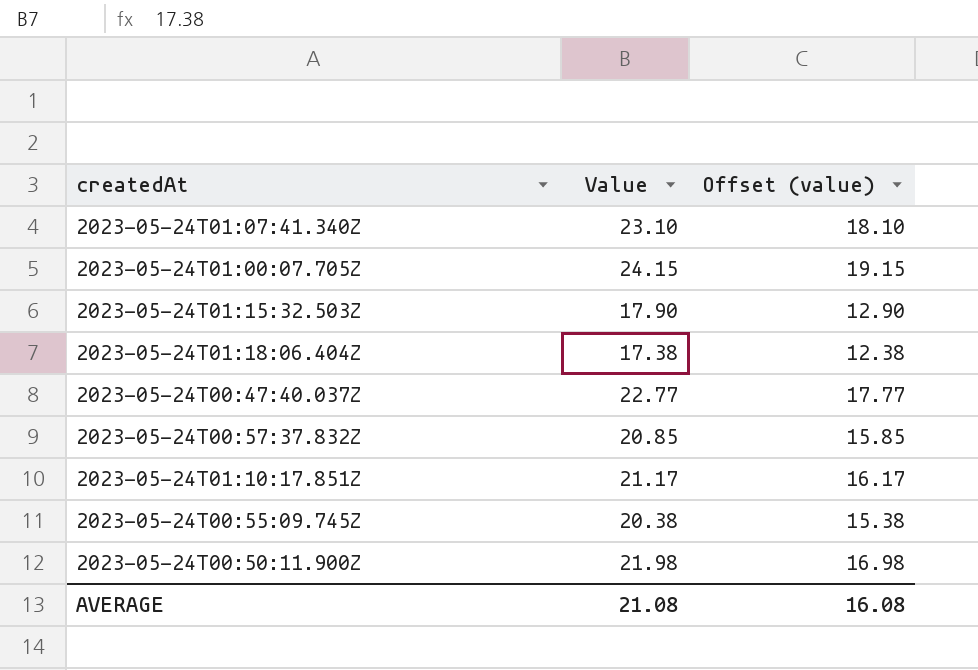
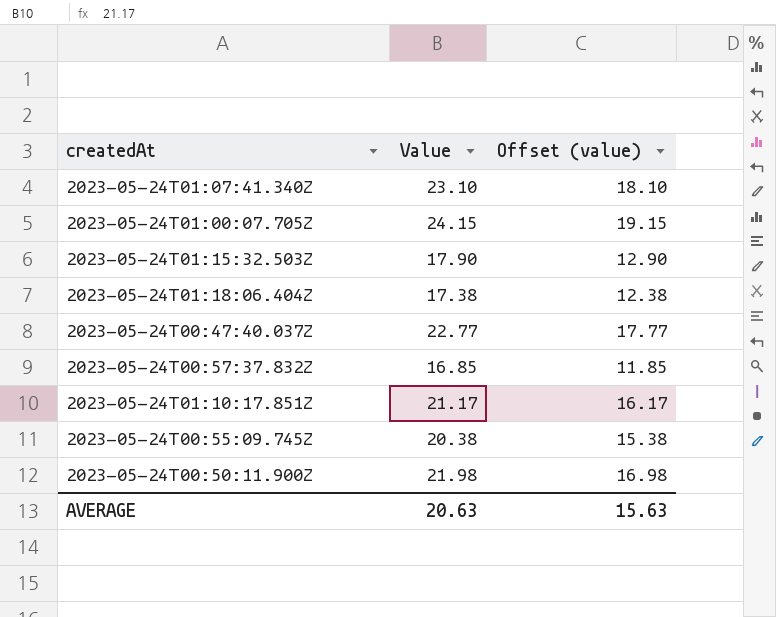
2023-05-24T00:57:37.832Z | Value: 20.85 -> 16.85
2023-05-24T00:57:37.832Z | Offset (value): 15.85 -> 11.85
AVERAGE | Value: 21.08 -> 20.63
AVERAGE | Offset (value): 16.08 -> 15.63

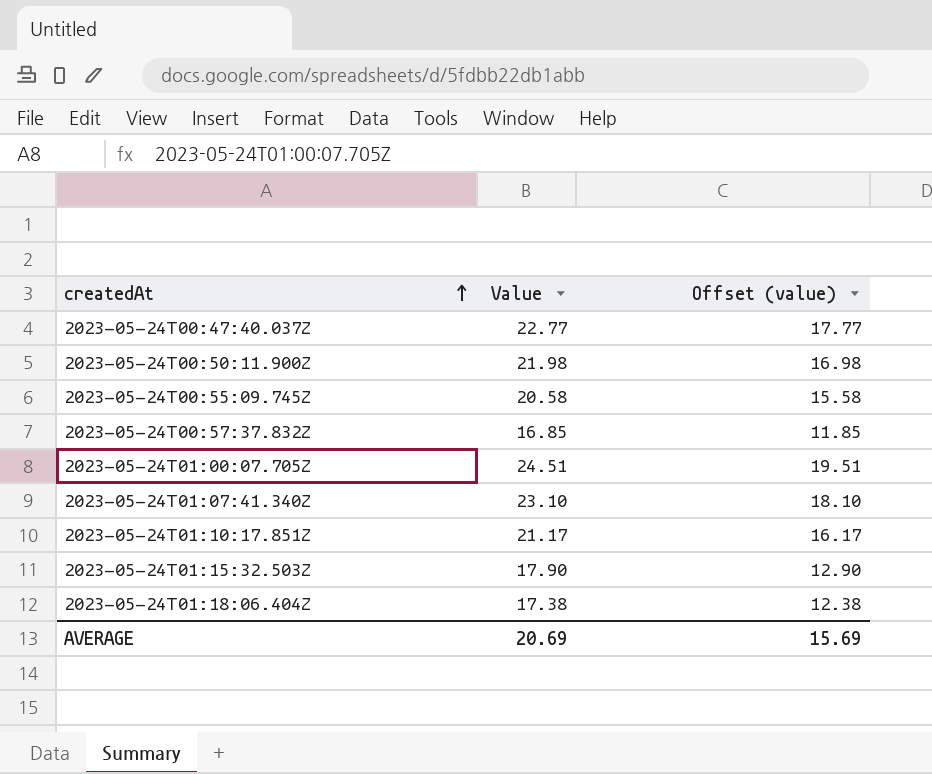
row order: none -> createdAt ascending
2023-05-24T00:55:09.745Z | Value: 20.38 -> 20.58
2023-05-24T00:55:09.745Z | Offset (value): 15.38 -> 15.58
2023-05-24T01:00:07.705Z | Value: 24.15 -> 24.51
2023-05-24T01:00:07.705Z | Offset (value): 19.15 -> 19.51
AVERAGE | Value: 20.63 -> 20.69
AVERAGE | Offset (value): 15.63 -> 15.69

